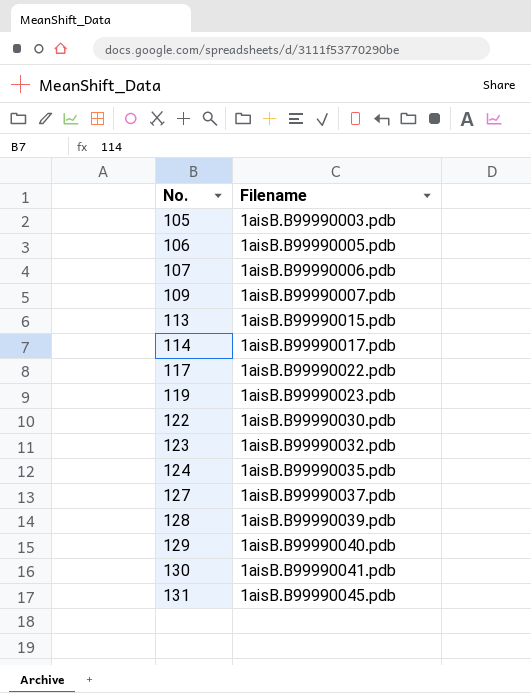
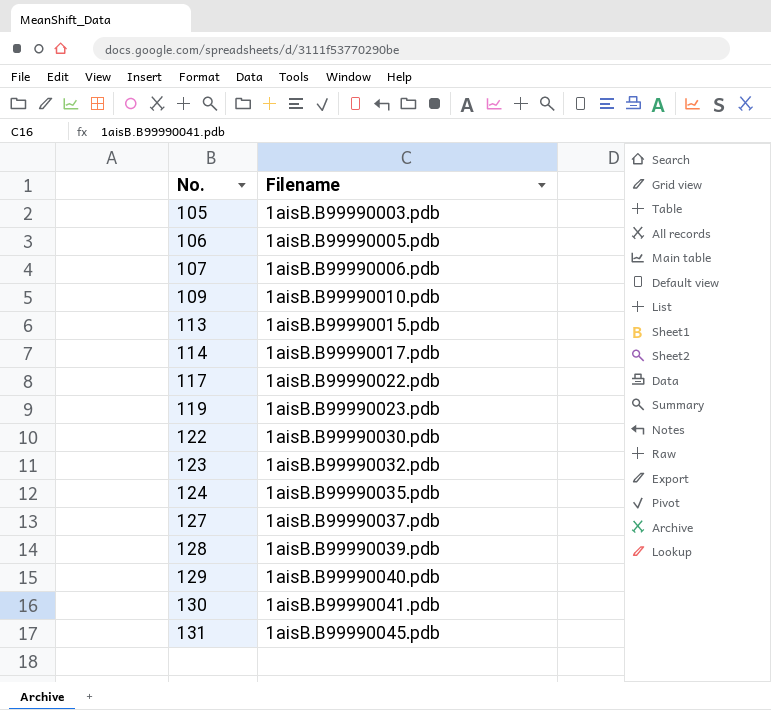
109 | Filename: 1aisB.B99990007.pdb -> 1aisB.B99990010.pdb

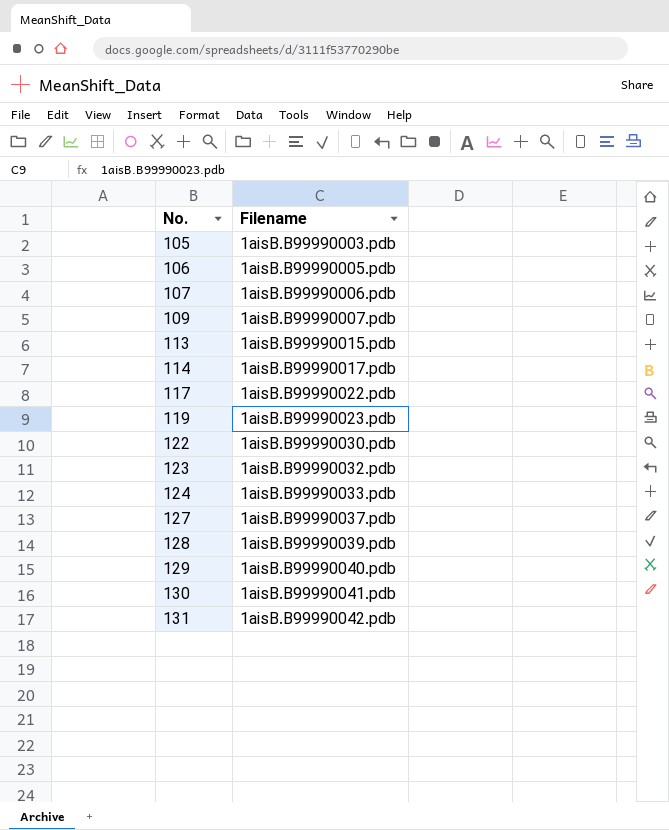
109 | Filename: 1aisB.B99990010.pdb -> 1aisB.B99990007.pdb
124 | Filename: 1aisB.B99990035.pdb -> 1aisB.B99990033.pdb
131 | Filename: 1aisB.B99990045.pdb -> 1aisB.B99990042.pdb

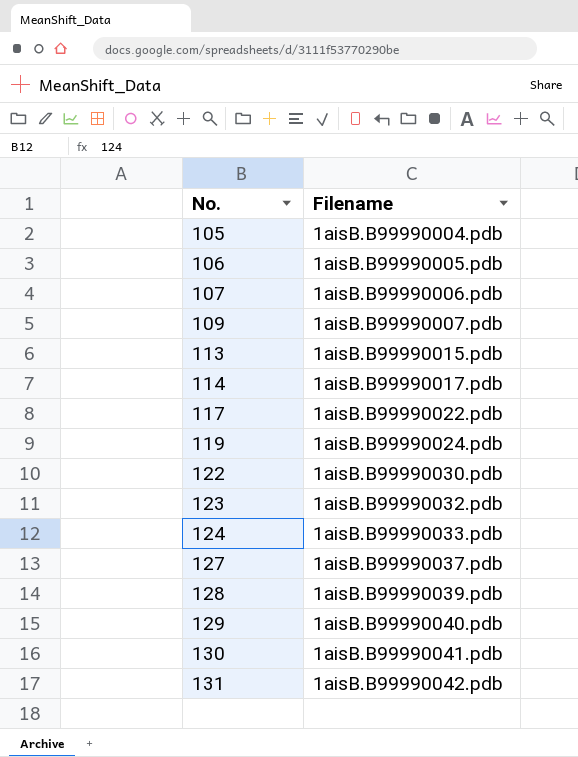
105 | Filename: 1aisB.B99990003.pdb -> 1aisB.B99990004.pdb
119 | Filename: 1aisB.B99990023.pdb -> 1aisB.B99990024.pdb

